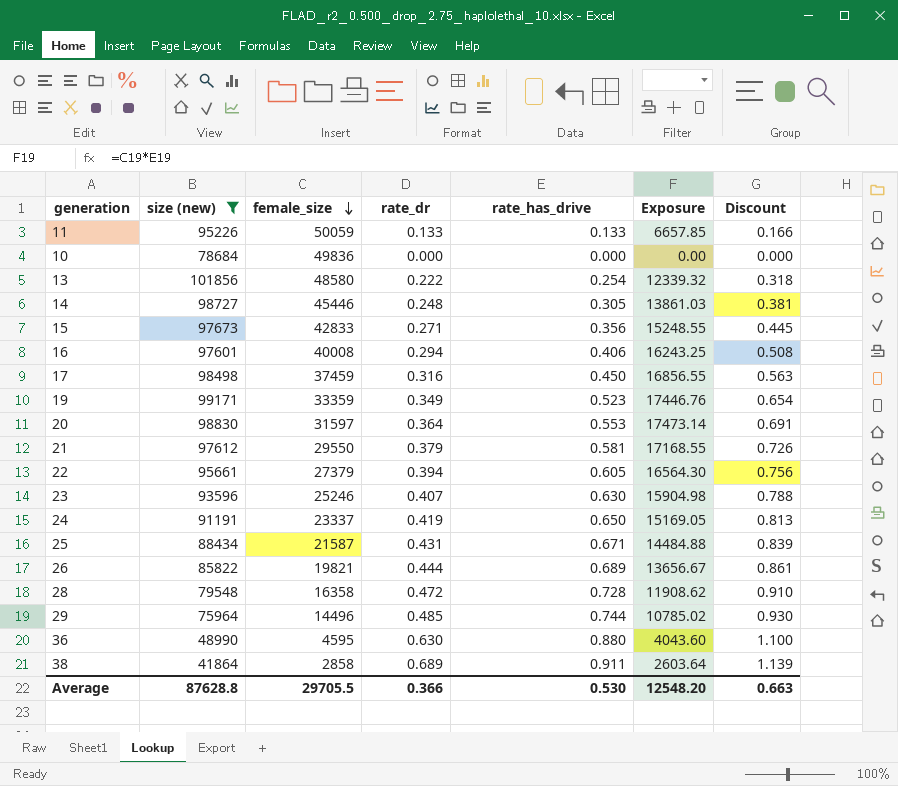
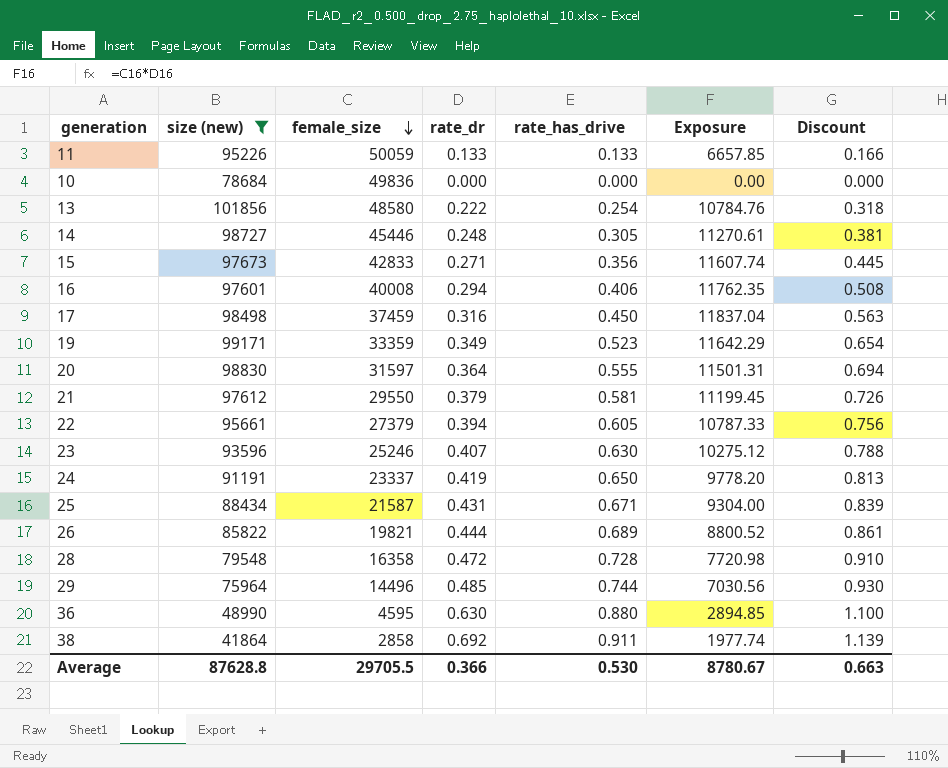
column Exposure | formula: [female_size] * [rate_has_drive] -> [female_size] * [rate_dr]
20 | rate_has_drive: 0.553 -> 0.555
20 | Discount: 0.691 -> 0.694
38 | rate_dr: 0.689 -> 0.692
Average | Exposure: 12548.20 -> 8780.67

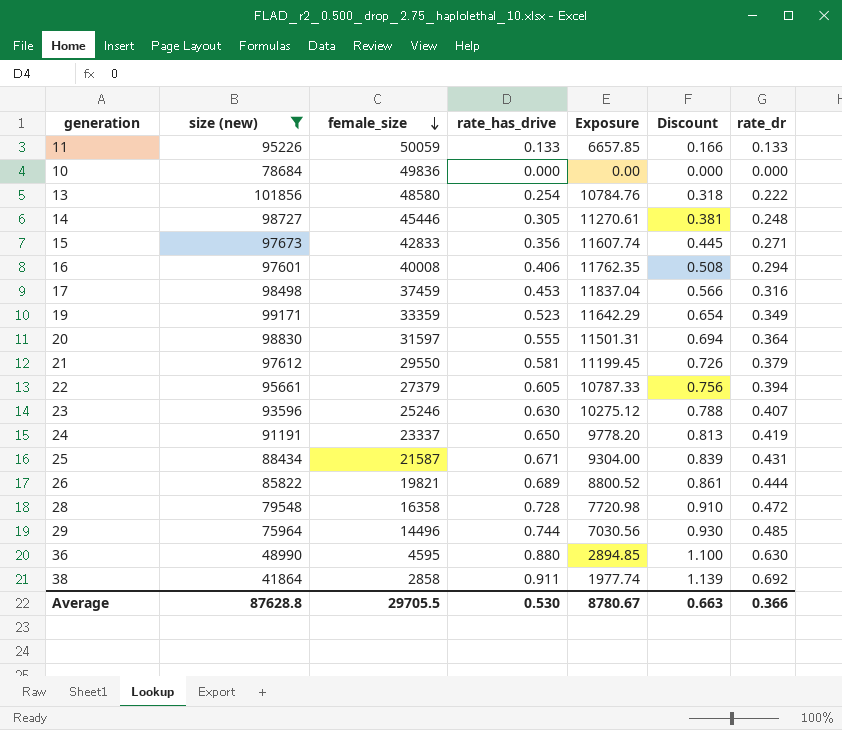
column rate_dr | position: 4 -> 7
17 | rate_has_drive: 0.450 -> 0.453
17 | Discount: 0.563 -> 0.566

